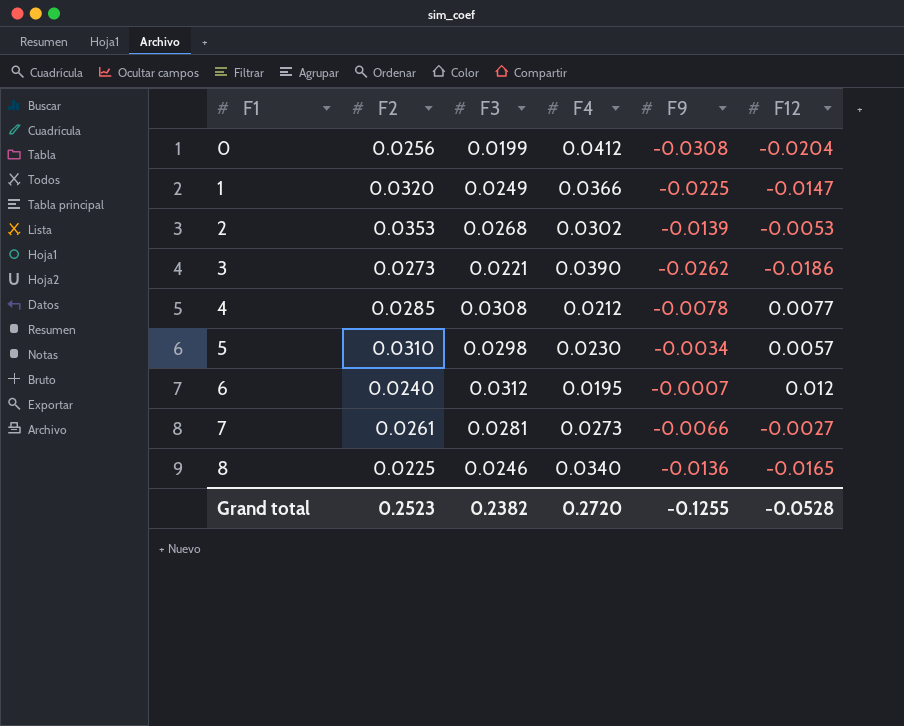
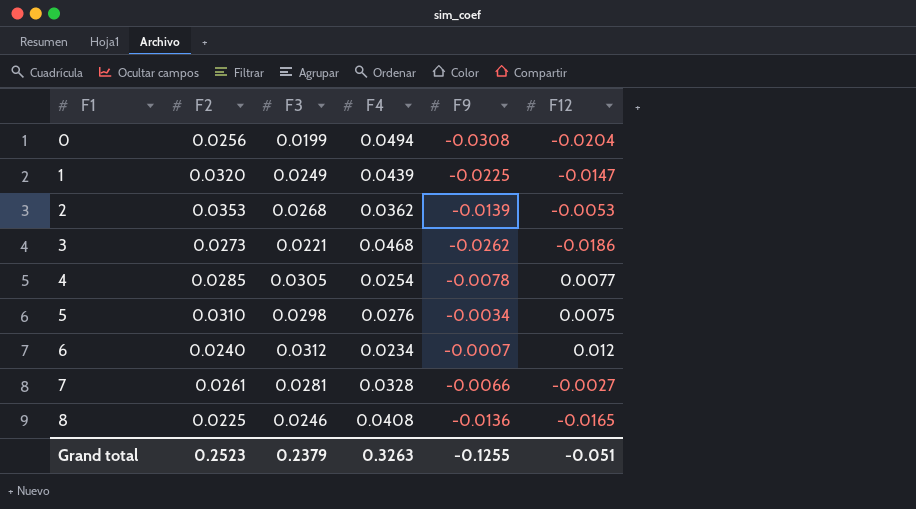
0 | F4: 0.0412 -> 0.0494
1 | F4: 0.0366 -> 0.0439
2 | F4: 0.0302 -> 0.0362
3 | F4: 0.0390 -> 0.0468
4 | F3: 0.0308 -> 0.0305
4 | F4: 0.0212 -> 0.0254
5 | F4: 0.0230 -> 0.0276
5 | F12: 0.0057 -> 0.0075
6 | F4: 0.0195 -> 0.0234
7 | F4: 0.0273 -> 0.0328
8 | F4: 0.0340 -> 0.0408
Grand total | F3: 0.2382 -> 0.2379
Grand total | F4: 0.2720 -> 0.3263
Grand total | F12: -0.0528 -> -0.051

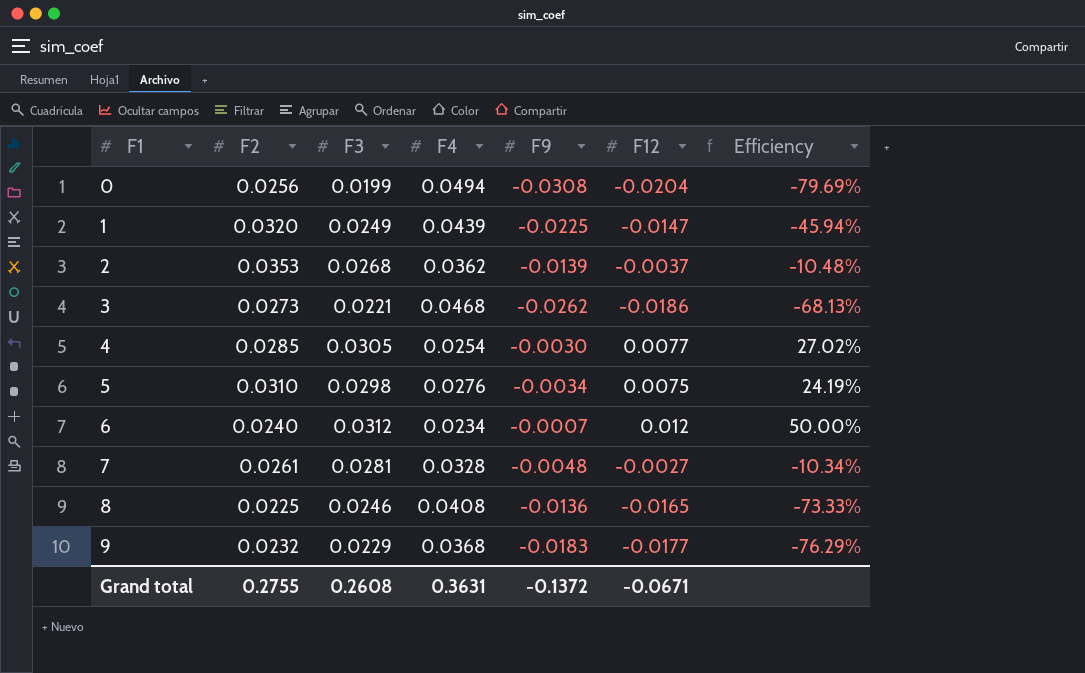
column Efficiency | formula: none -> [F12] / [F2]
2 | F12: -0.0053 -> -0.0037
4 | F9: -0.0078 -> -0.0030
7 | F9: -0.0066 -> -0.0048
row 9: none -> 0.0232 | 0.0229 | 0.0368 | -0.0183 | -0.0177 | -76.29%
Grand total | F2: 0.2523 -> 0.2755
Grand total | F3: 0.2379 -> 0.2608
Grand total | F4: 0.3263 -> 0.3631
Grand total | F9: -0.1255 -> -0.1372
Grand total | F12: -0.051 -> -0.0671

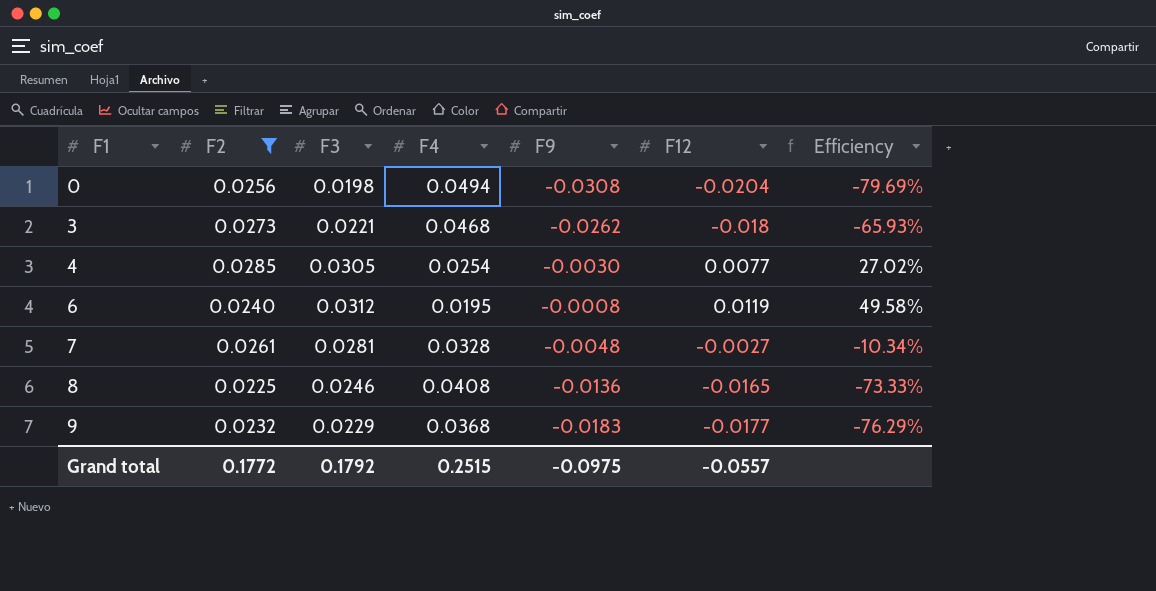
filter: none -> F2 <= 0.0285
0 | F3: 0.0199 -> 0.0198
3 | F12: -0.0186 -> -0.018
3 | Efficiency: -68.13% -> -65.93%
6 | F4: 0.0234 -> 0.0195
6 | F9: -0.0007 -> -0.0008
6 | F12: 0.012 -> 0.0119
6 | Efficiency: 50.00% -> 49.58%
Grand total | F2: 0.2755 -> 0.1772
Grand total | F3: 0.2608 -> 0.1792
Grand total | F4: 0.3631 -> 0.2515
Grand total | F9: -0.1372 -> -0.0975
Grand total | F12: -0.0671 -> -0.0557

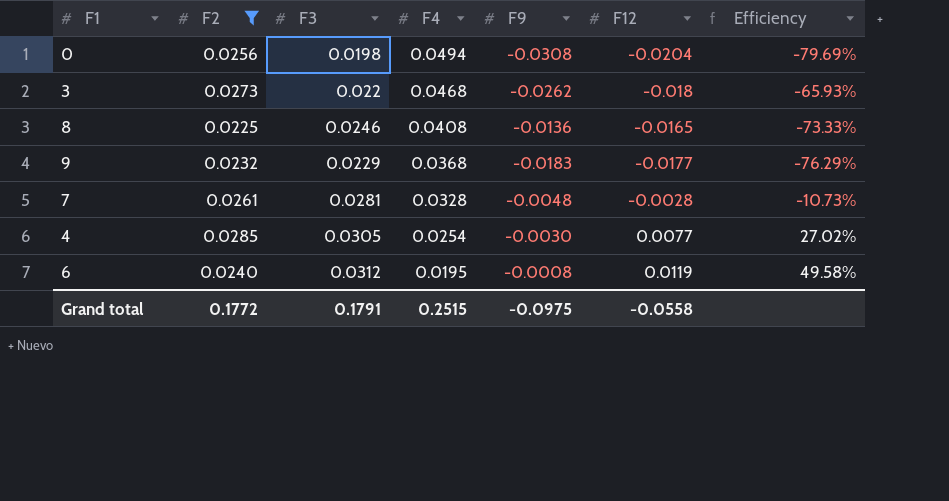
row order: F1 ascending -> F4 descending
3 | F3: 0.0221 -> 0.022
7 | F12: -0.0027 -> -0.0028
7 | Efficiency: -10.34% -> -10.73%
Grand total | F3: 0.1792 -> 0.1791
Grand total | F12: -0.0557 -> -0.0558

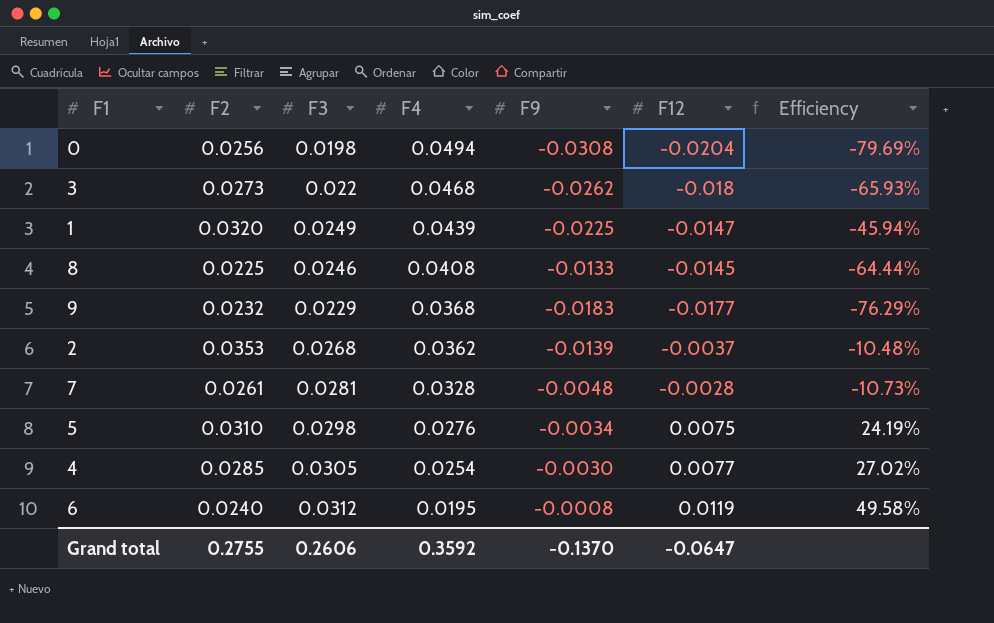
filter: F2 <= 0.0285 -> none
8 | F9: -0.0136 -> -0.0133
8 | F12: -0.0165 -> -0.0145
8 | Efficiency: -73.33% -> -64.44%
Grand total | F2: 0.1772 -> 0.2755
Grand total | F3: 0.1791 -> 0.2606
Grand total | F4: 0.2515 -> 0.3592
Grand total | F9: -0.0975 -> -0.1370
Grand total | F12: -0.0558 -> -0.0647

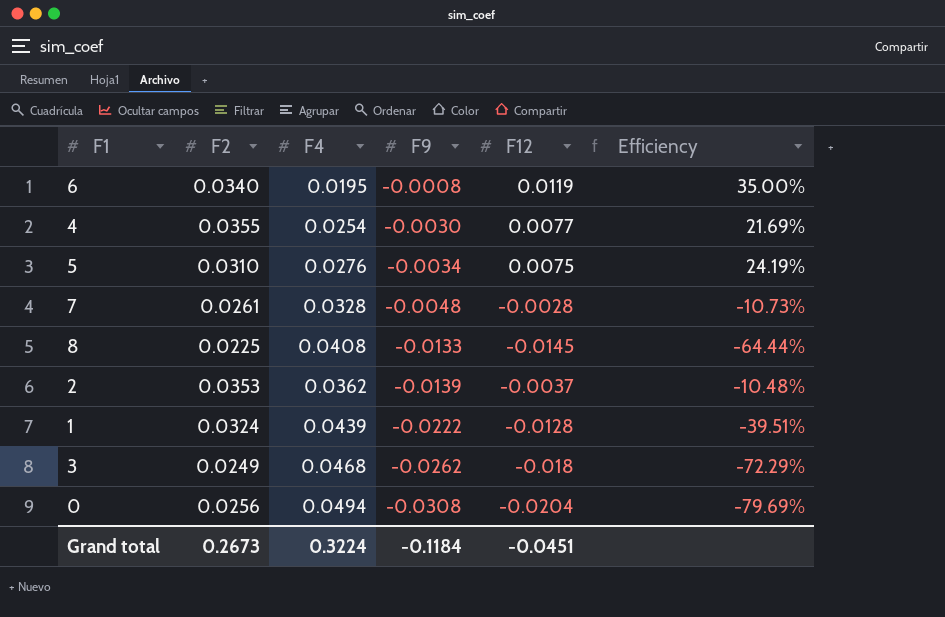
row order: F4 descending -> F9 descending
column F3 | position: 3 -> none
row 9: 0.0232 | 0.0229 | 0.0368 | -0.0183 | -0.0177 | -76.29% -> none
6 | F2: 0.0240 -> 0.0340
6 | Efficiency: 49.58% -> 35.00%
4 | F2: 0.0285 -> 0.0355
4 | Efficiency: 27.02% -> 21.69%
1 | F2: 0.0320 -> 0.0324
1 | F9: -0.0225 -> -0.0222
1 | F12: -0.0147 -> -0.0128
1 | Efficiency: -45.94% -> -39.51%
3 | F2: 0.0273 -> 0.0249
3 | Efficiency: -65.93% -> -72.29%
Grand total | F2: 0.2755 -> 0.2673
Grand total | F4: 0.3592 -> 0.3224
Grand total | F9: -0.1370 -> -0.1184
Grand total | F12: -0.0647 -> -0.0451

